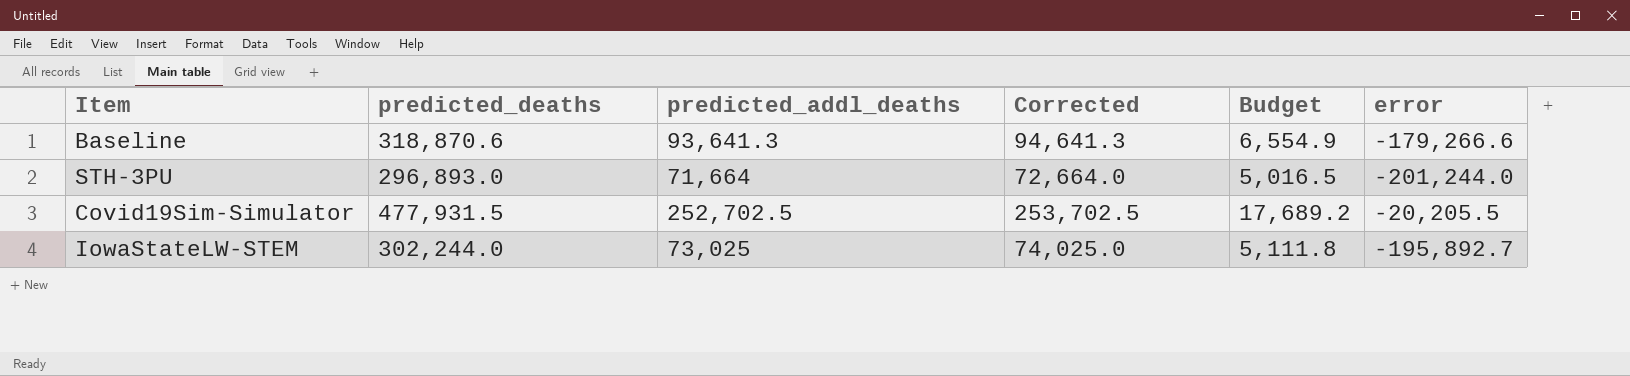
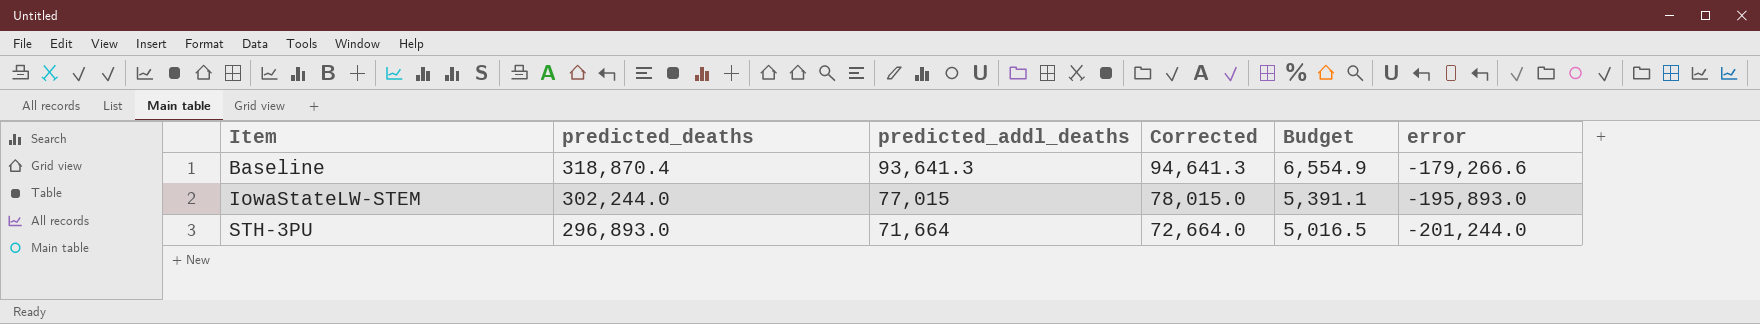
row order: none -> Item ascending
row Covid19Sim-Simulator: 477,931.5 | 252,702.5 | 253,702.5 | 17,689.2 | -20,205.5 -> none
Baseline | predicted_deaths: 318,870.6 -> 318,870.4
IowaStateLW-STEM | predicted_addl_deaths: 73,025 -> 77,015
IowaStateLW-STEM | Corrected: 74,025.0 -> 78,015.0
IowaStateLW-STEM | Budget: 5,111.8 -> 5,391.1
IowaStateLW-STEM | error: -195,892.7 -> -195,893.0

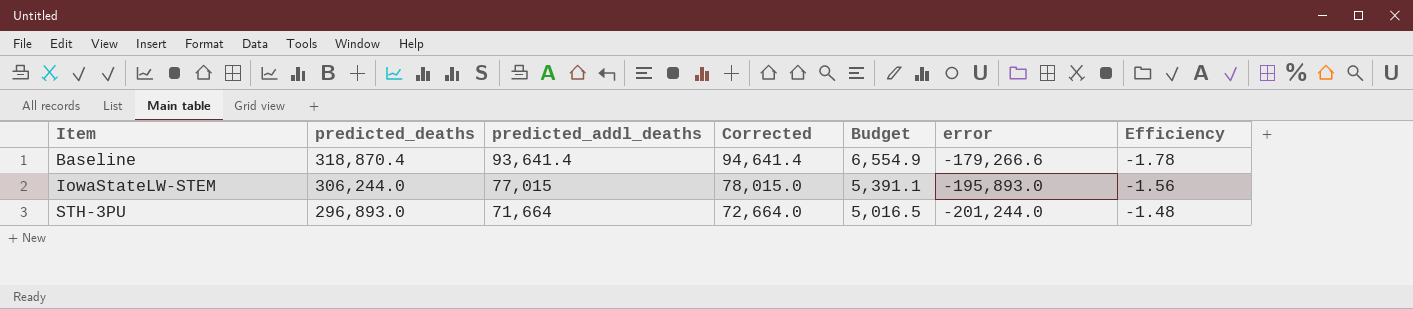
column Efficiency | formula: none -> [predicted_deaths] / [error]
Baseline | predicted_addl_deaths: 93,641.3 -> 93,641.4
Baseline | Corrected: 94,641.3 -> 94,641.4
IowaStateLW-STEM | predicted_deaths: 302,244.0 -> 306,244.0

